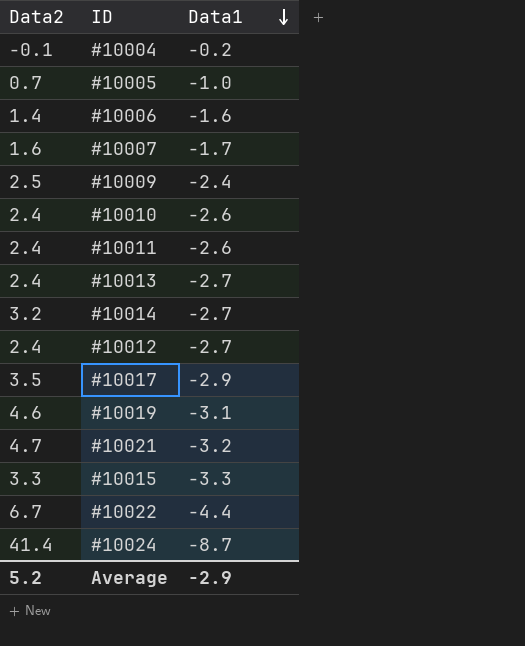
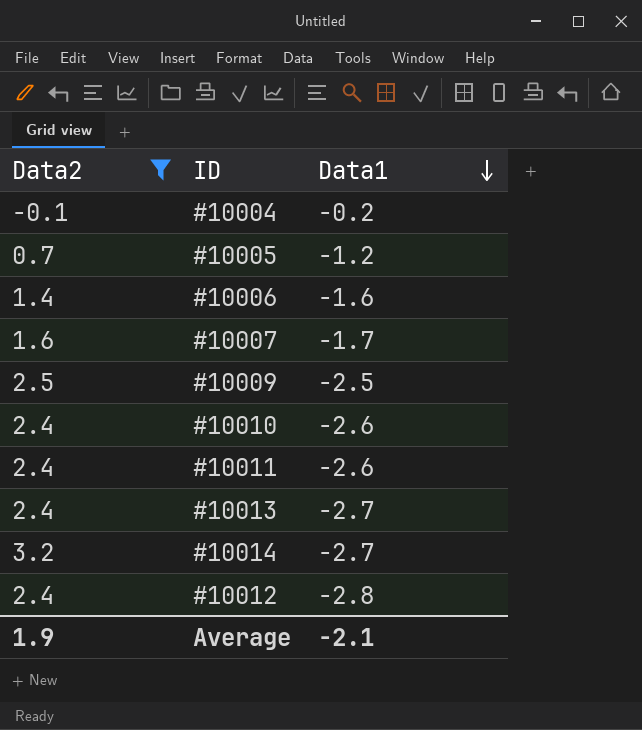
filter: none -> Data2 <= 3.2
#10005 | Data1: -1.0 -> -1.2
#10009 | Data1: -2.4 -> -2.5
#10012 | Data1: -2.7 -> -2.8
Average | Data2: 5.2 -> 1.9
Average | Data1: -2.9 -> -2.1

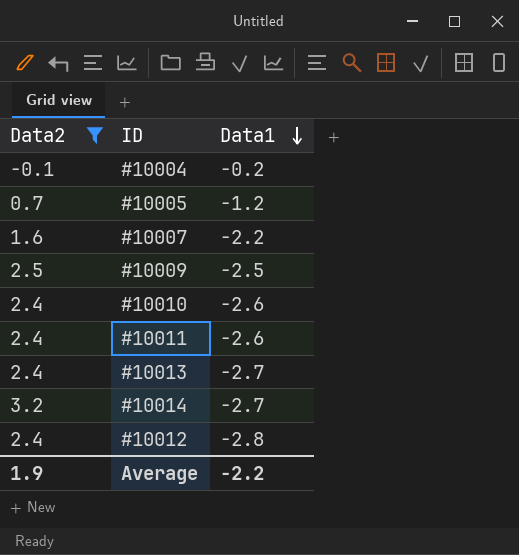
row #10006: 1.4 | -1.6 -> none
#10007 | Data1: -1.7 -> -2.2
Average | Data1: -2.1 -> -2.2

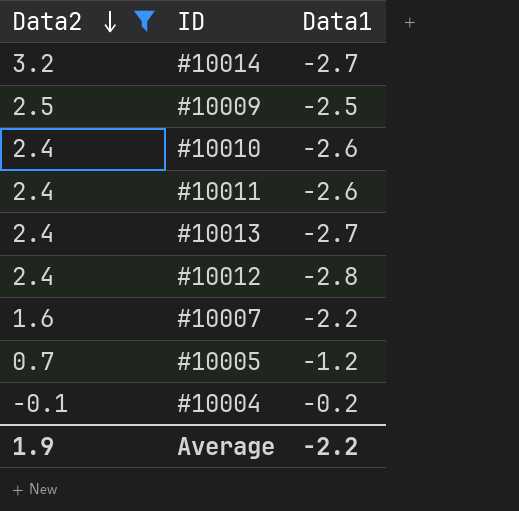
row order: Data1 descending -> Data2 descending

